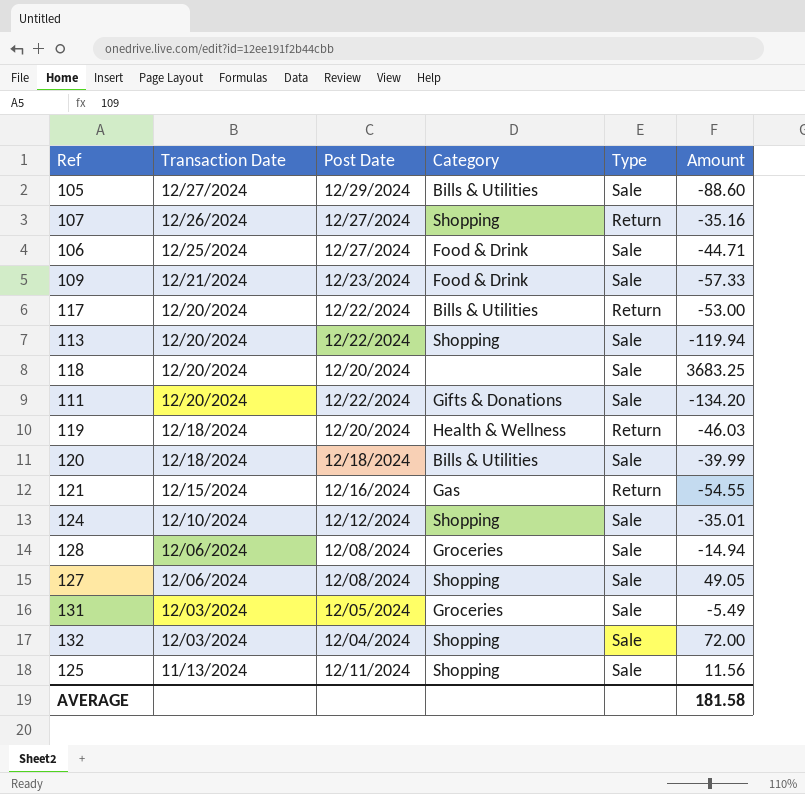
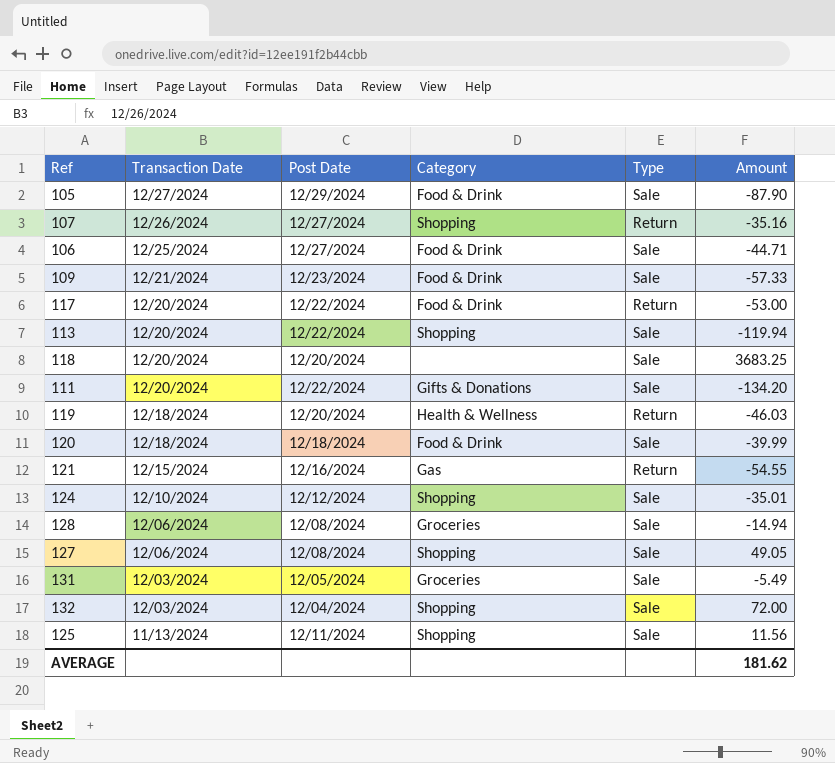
105 | Category: Bills & Utilities -> Food & Drink
105 | Amount: -88.60 -> -87.90
117 | Category: Bills & Utilities -> Food & Drink
120 | Category: Bills & Utilities -> Food & Drink
AVERAGE | Amount: 181.58 -> 181.62

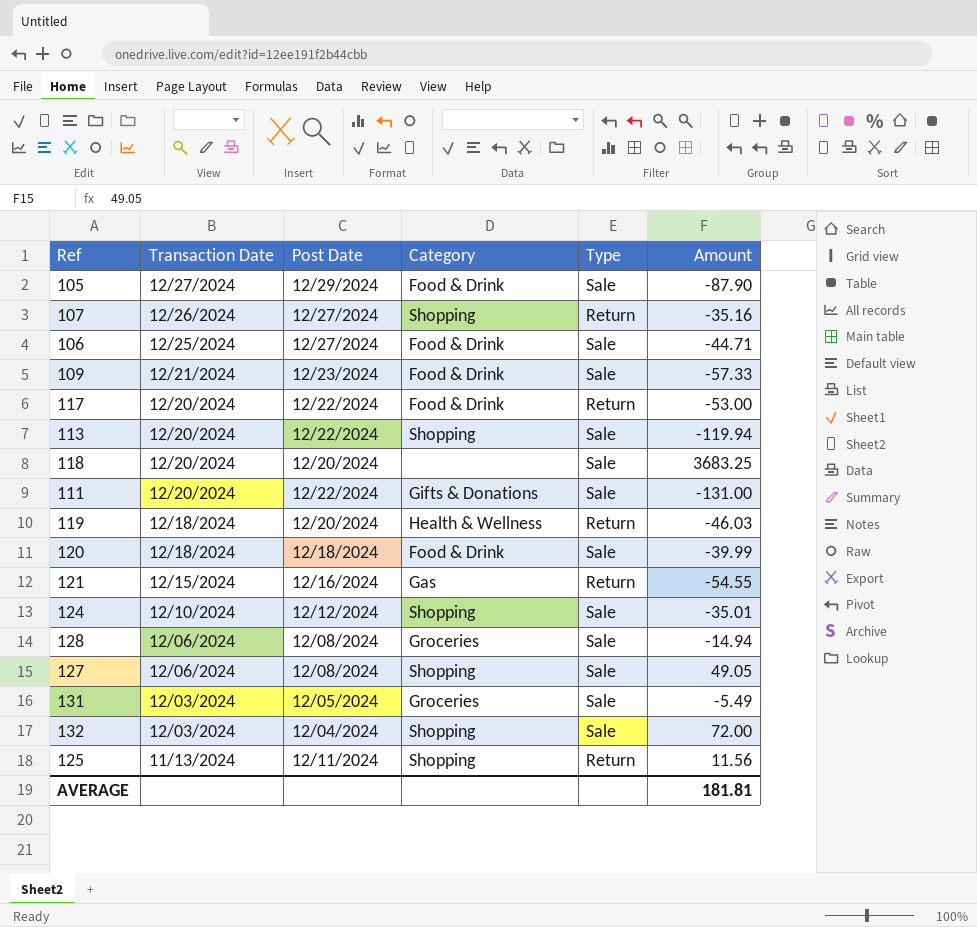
111 | Amount: -134.20 -> -131.00
125 | Type: Sale -> Return
AVERAGE | Amount: 181.62 -> 181.81

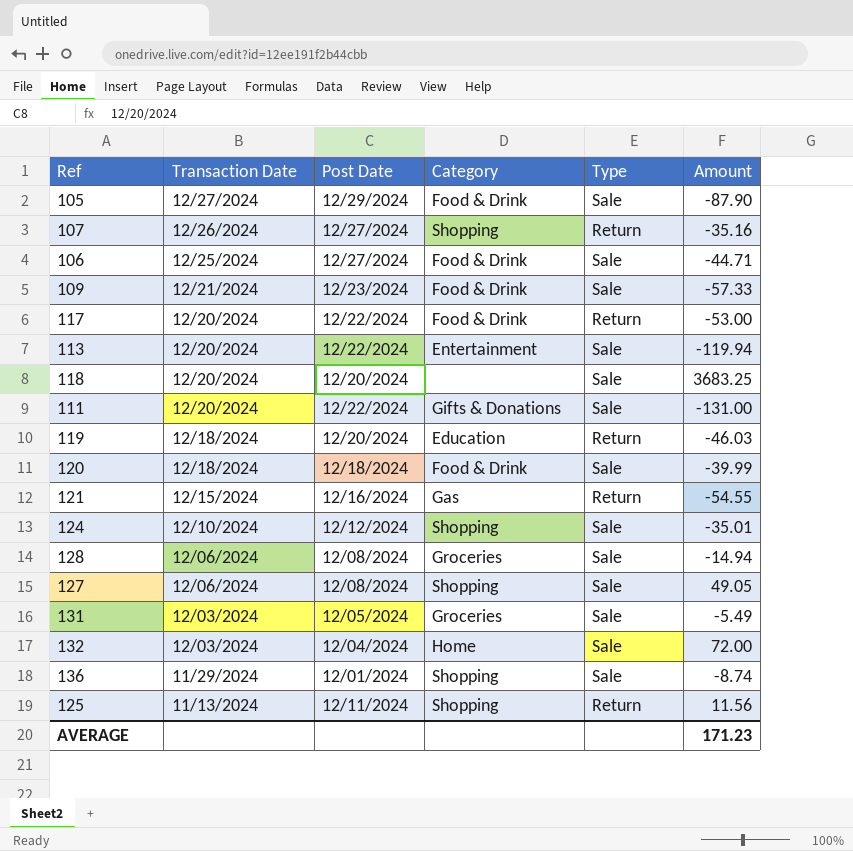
113 | Category: Shopping -> Entertainment
119 | Category: Health & Wellness -> Education
132 | Category: Shopping -> Home
row 136: none -> 11/29/2024 | 12/01/2024 | Shopping | Sale | -8.74
AVERAGE | Amount: 181.81 -> 171.23

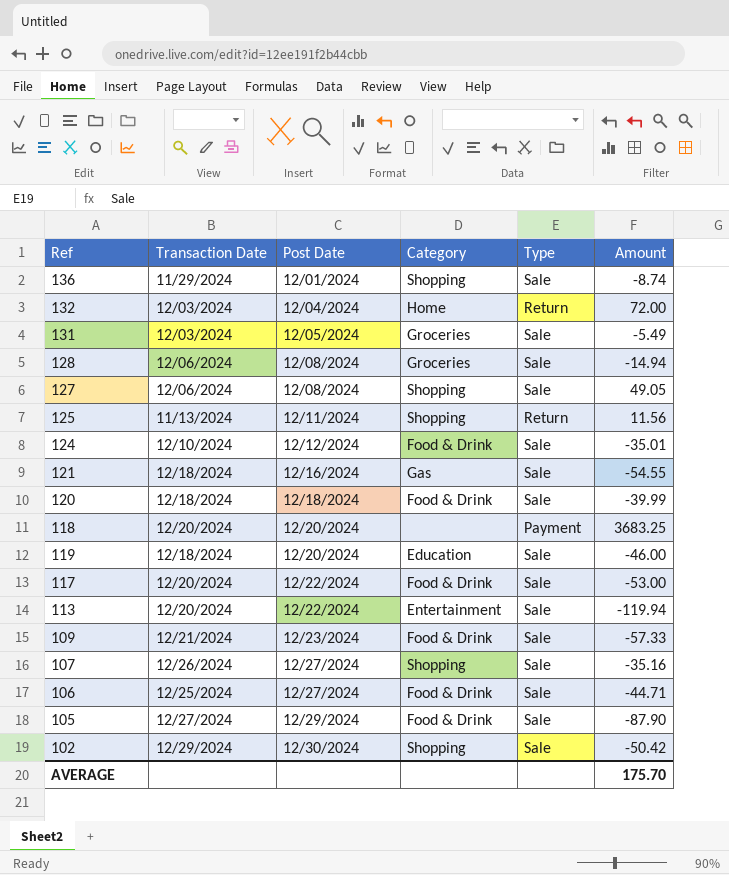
row order: Transaction Date descending -> Post Date ascending
row 111: 12/20/2024 | 12/22/2024 | Gifts & Donations | Sale | -131.00 -> none
132 | Type: Sale -> Return
124 | Category: Shopping -> Food & Drink
121 | Transaction Date: 12/15/2024 -> 12/18/2024
121 | Type: Return -> Sale
118 | Type: Sale -> Payment
119 | Type: Return -> Sale
119 | Amount: -46.03 -> -46.00
117 | Type: Return -> Sale
107 | Type: Return -> Sale
row 102: none -> 12/29/2024 | 12/30/2024 | Shopping | Sale | -50.42
AVERAGE | Amount: 171.23 -> 175.70

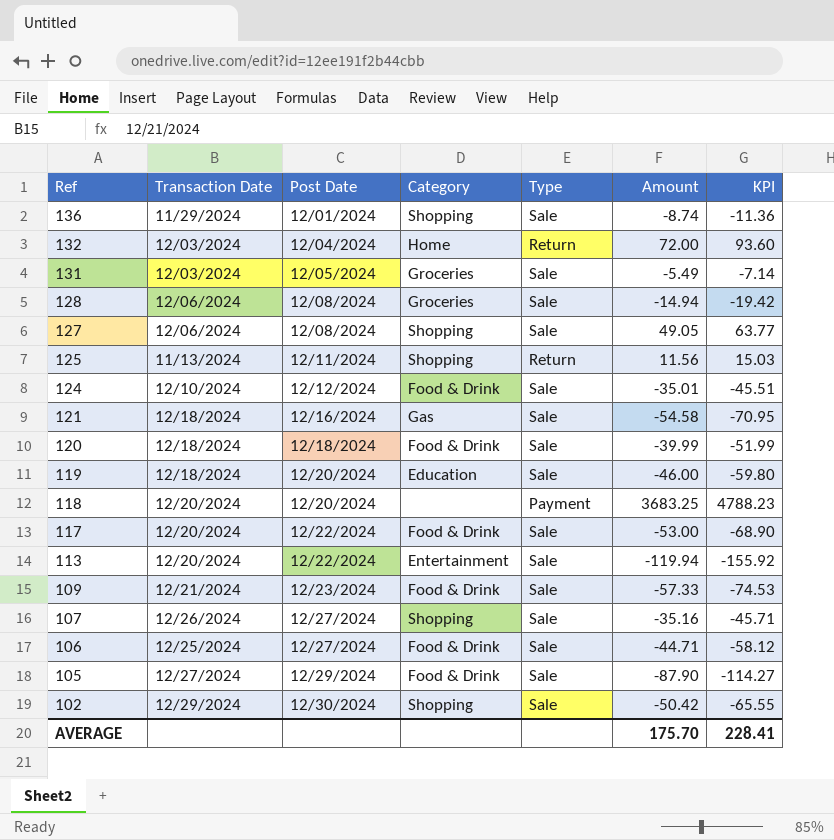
row order: Post Date ascending -> Ref descending
column KPI | formula: none -> [Amount] * 1.3
121 | Amount: -54.55 -> -54.58

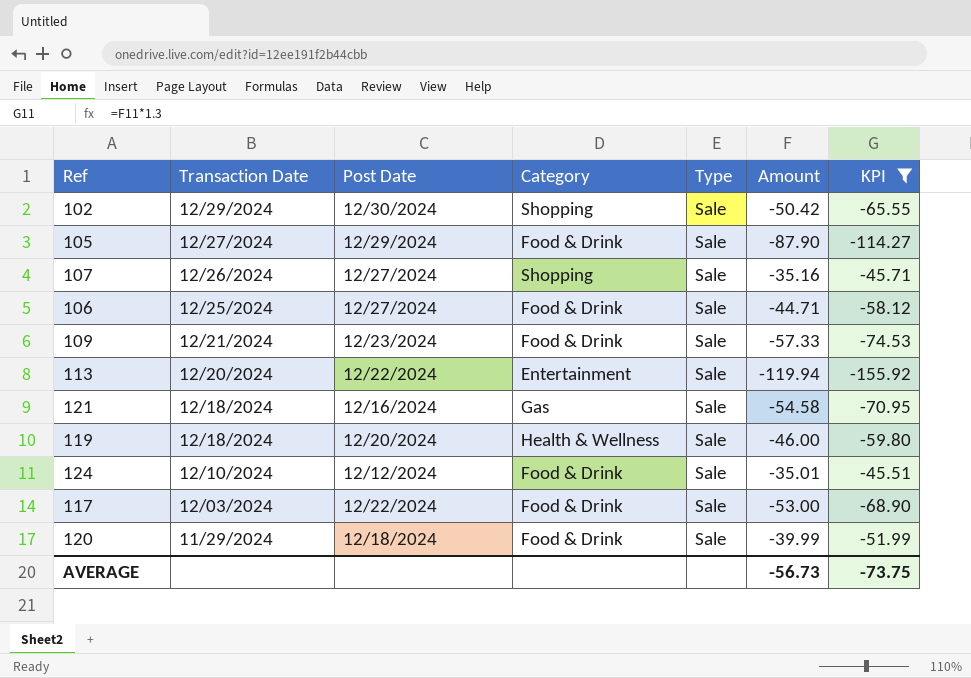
filter: none -> KPI <= -45.51
row order: Ref descending -> Transaction Date descending
119 | Category: Education -> Health & Wellness
117 | Transaction Date: 12/20/2024 -> 12/03/2024
120 | Transaction Date: 12/18/2024 -> 11/29/2024
AVERAGE | Amount: 175.70 -> -56.73
AVERAGE | KPI: 228.41 -> -73.75

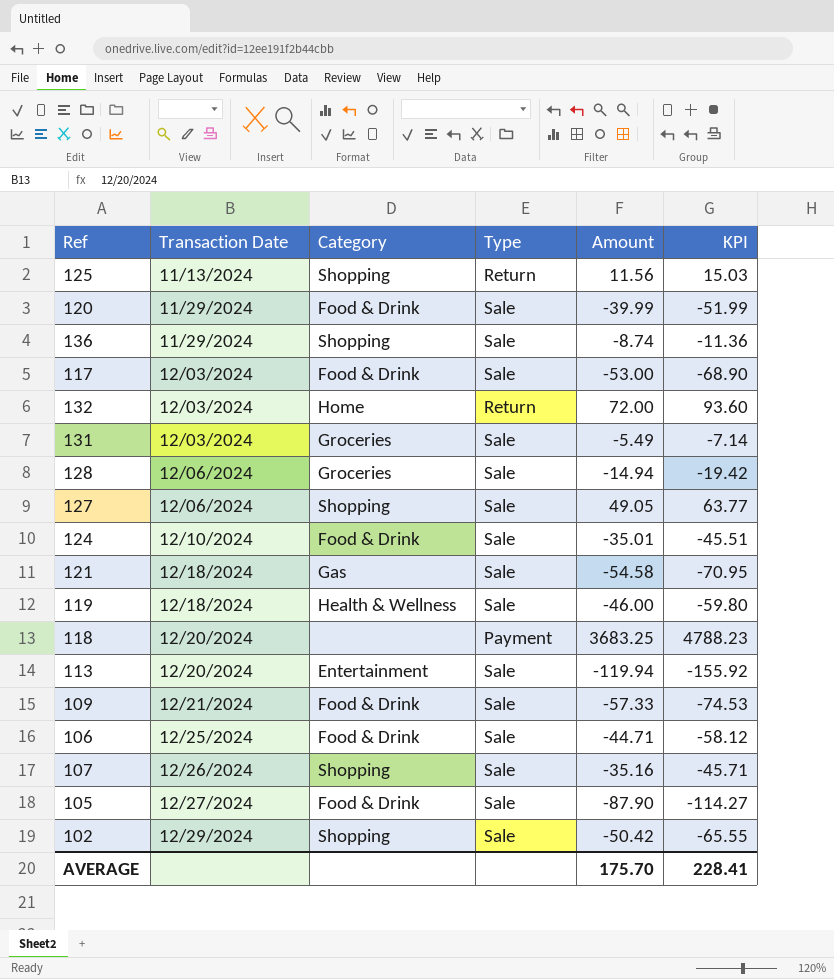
filter: KPI <= -45.51 -> none
row order: Transaction Date descending -> Transaction Date ascending
column Post Date | position: 3 -> none
AVERAGE | Amount: -56.73 -> 175.70
AVERAGE | KPI: -73.75 -> 228.41

